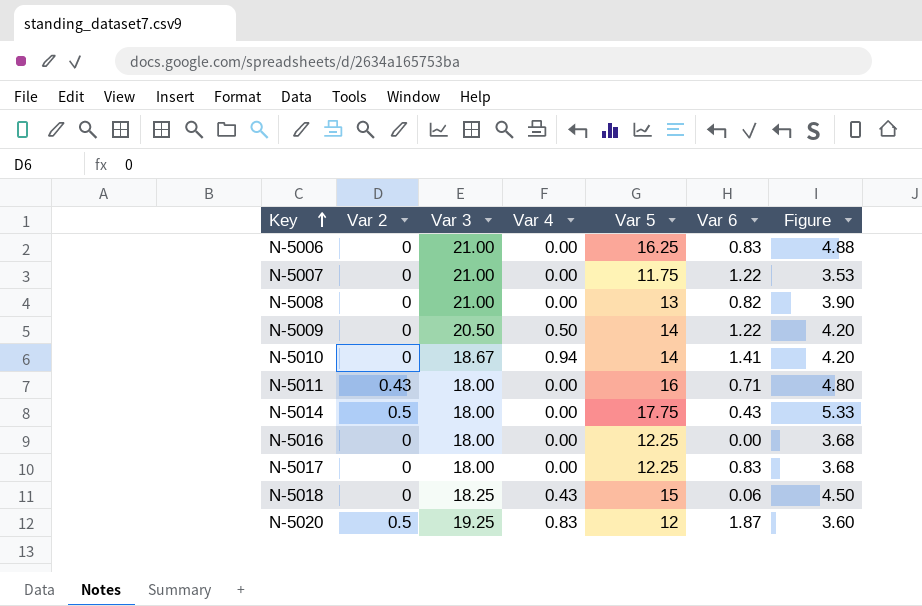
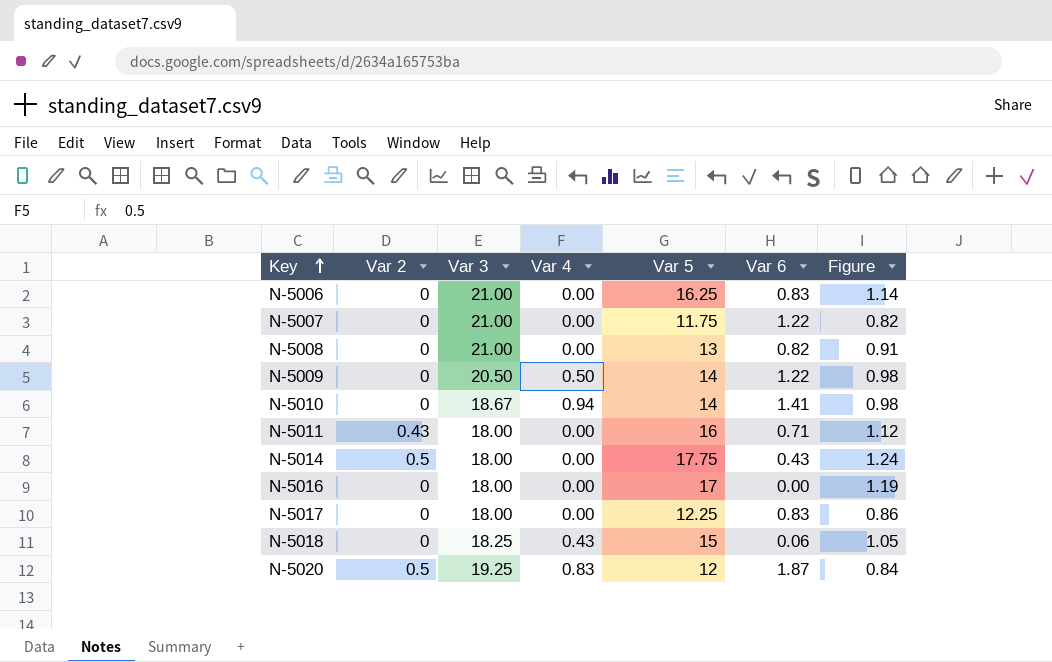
column Figure | formula: [Var 5] * 0.3 -> [Var 5] * 0.07
N-5016 | Var 5: 12.25 -> 17

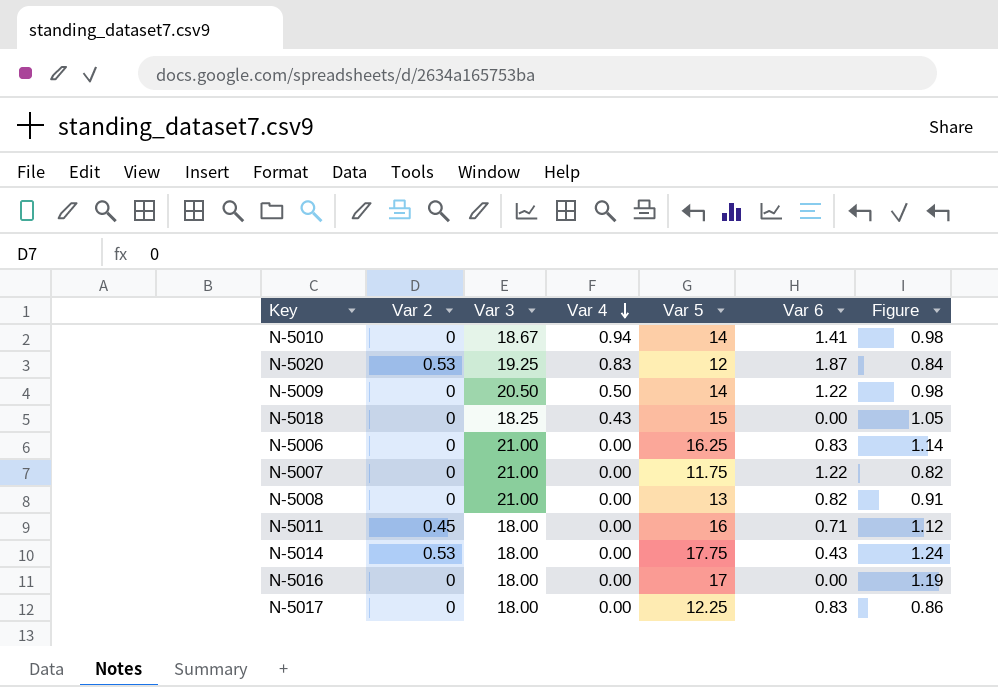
row order: Key ascending -> Var 4 descending
N-5020 | Var 2: 0.5 -> 0.53
N-5018 | Var 6: 0.06 -> 0.00
N-5011 | Var 2: 0.43 -> 0.45
N-5014 | Var 2: 0.5 -> 0.53

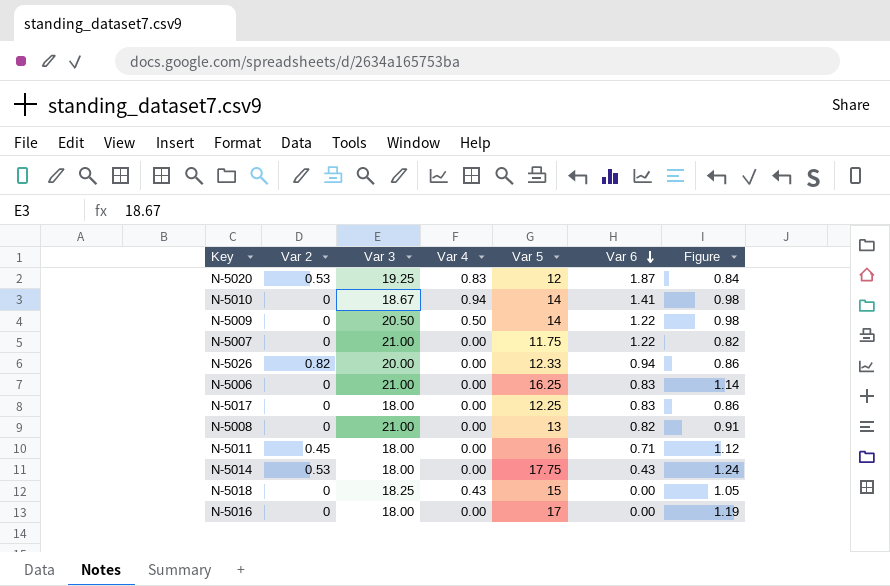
row order: Var 4 descending -> Var 6 descending
row N-5026: none -> 0.82 | 20.00 | 0.00 | 12.33 | 0.94 | 0.86

